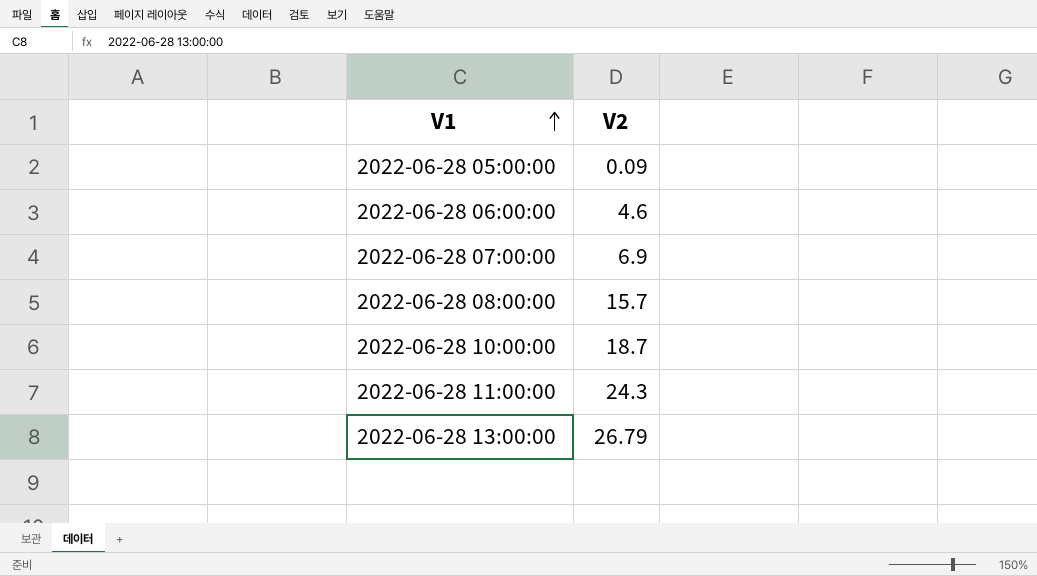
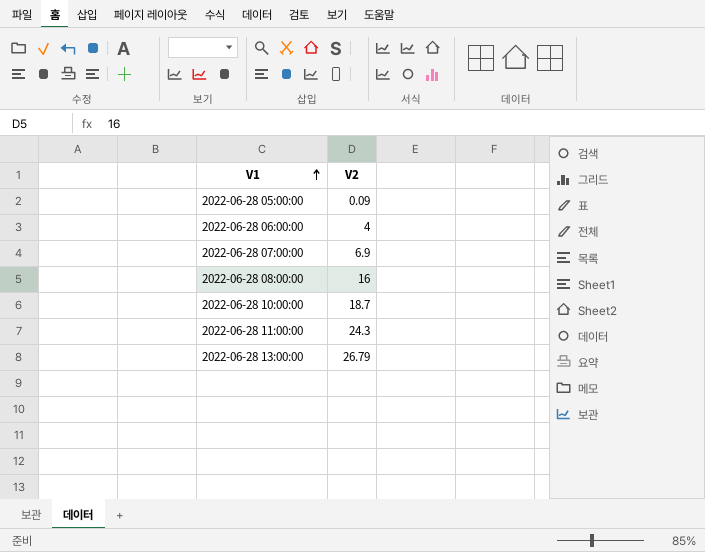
2022-06-28 06:00:00 | V2: 4.6 -> 4
2022-06-28 08:00:00 | V2: 15.7 -> 16

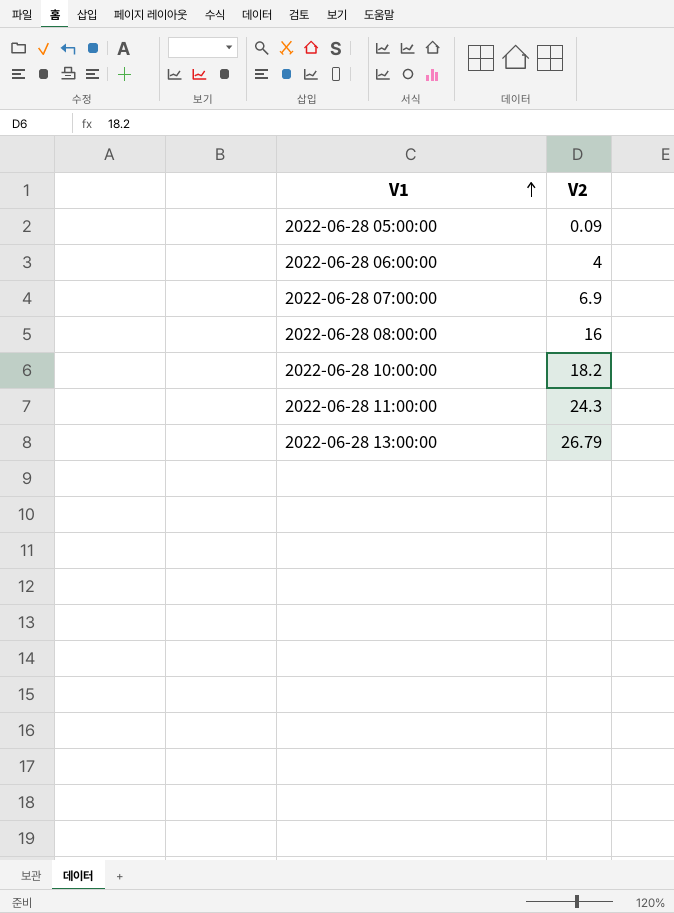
2022-06-28 10:00:00 | V2: 18.7 -> 18.2

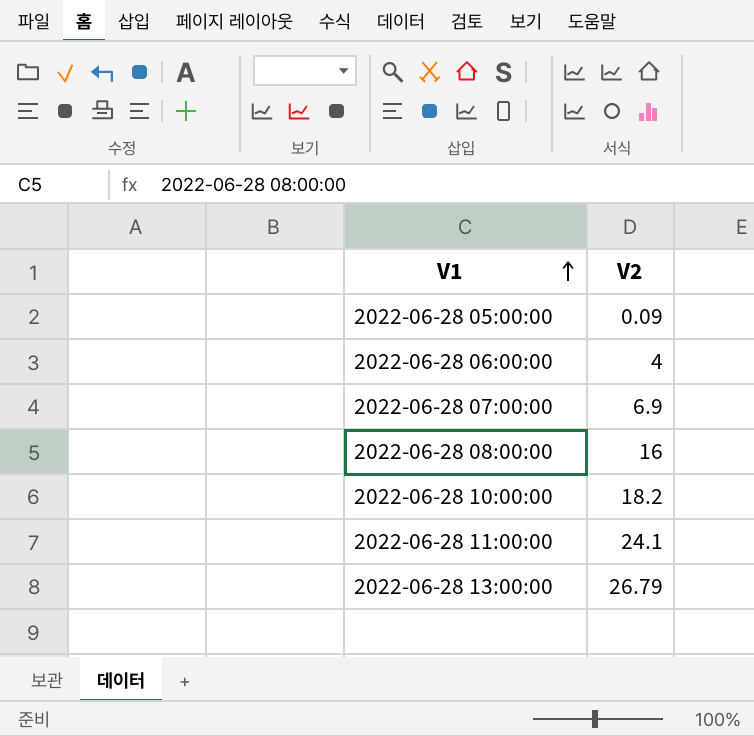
2022-06-28 11:00:00 | V2: 24.3 -> 24.1

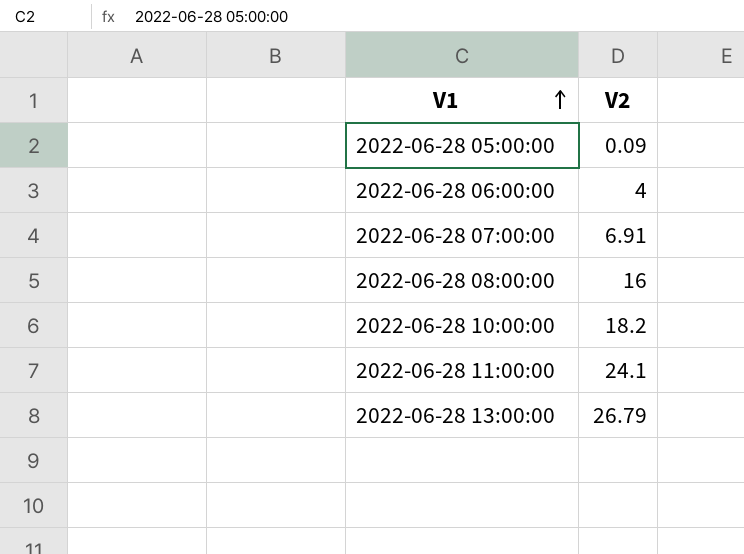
2022-06-28 07:00:00 | V2: 6.9 -> 6.91

